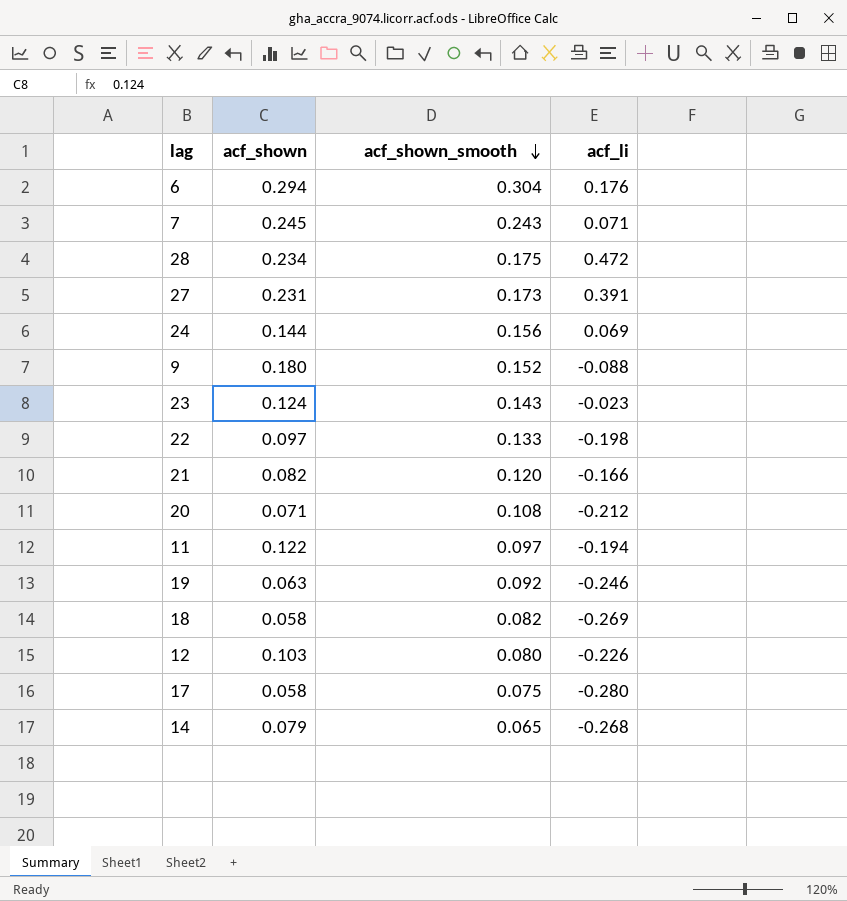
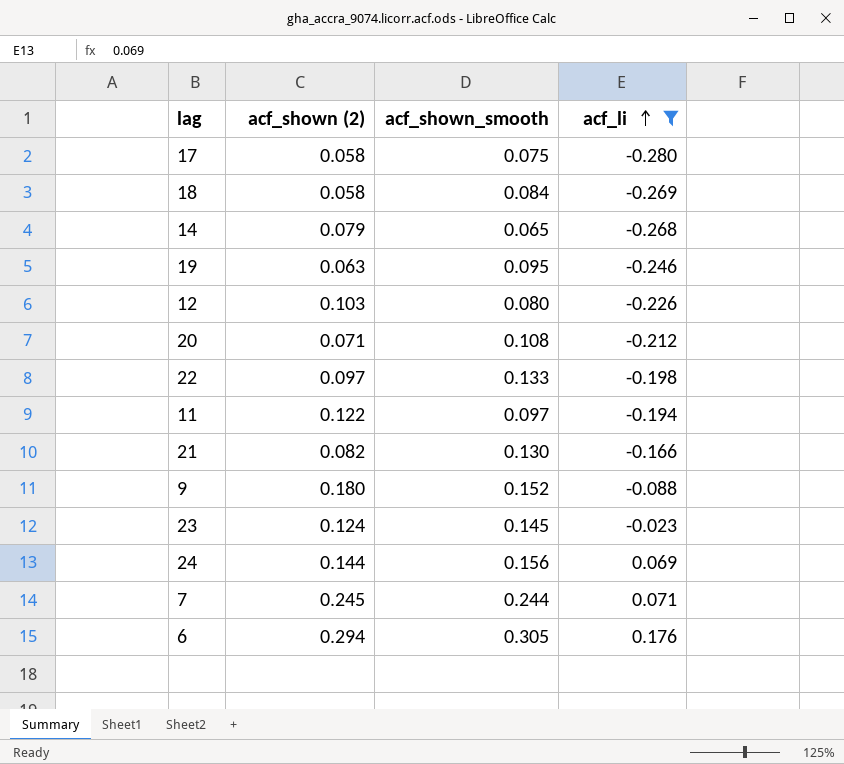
filter: none -> acf_li <= 0.176
row order: acf_shown_smooth descending -> acf_li ascending
column name: acf_shown -> acf_shown (2)
18 | acf_shown_smooth: 0.082 -> 0.084
19 | acf_shown_smooth: 0.092 -> 0.095
21 | acf_shown_smooth: 0.120 -> 0.130
23 | acf_shown_smooth: 0.143 -> 0.145
7 | acf_shown_smooth: 0.243 -> 0.244
6 | acf_shown_smooth: 0.304 -> 0.305

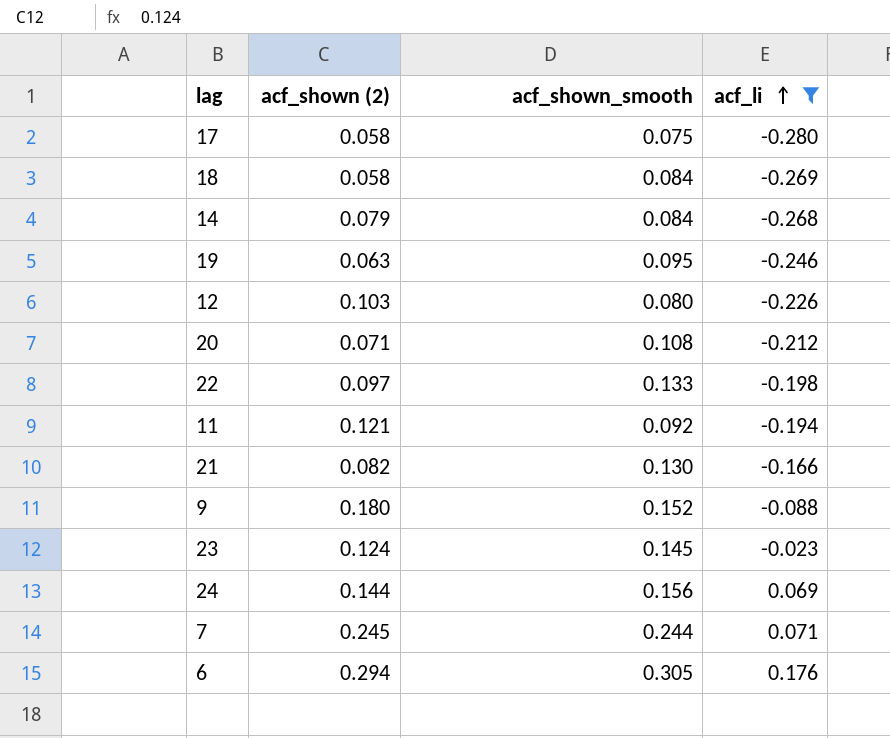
14 | acf_shown_smooth: 0.065 -> 0.084
11 | acf_shown (2): 0.122 -> 0.121
11 | acf_shown_smooth: 0.097 -> 0.092

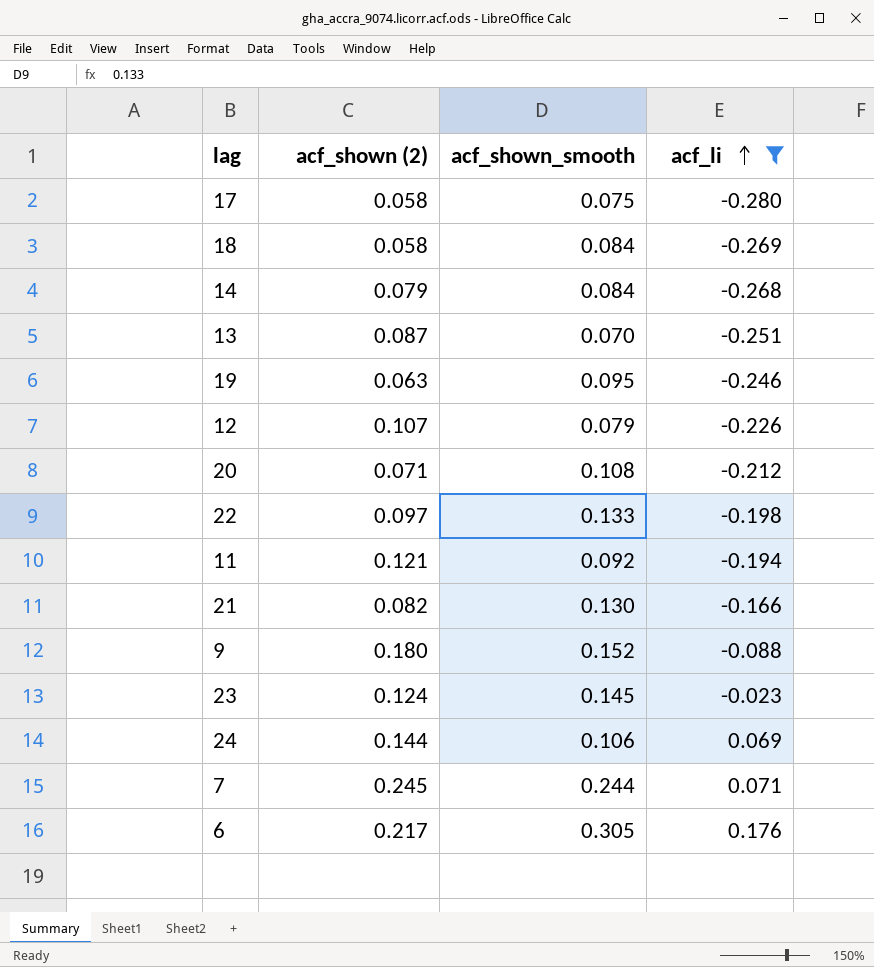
row 13: none -> 0.087 | 0.070 | -0.251
12 | acf_shown (2): 0.103 -> 0.107
12 | acf_shown_smooth: 0.080 -> 0.079
24 | acf_shown_smooth: 0.156 -> 0.106
6 | acf_shown (2): 0.294 -> 0.217

